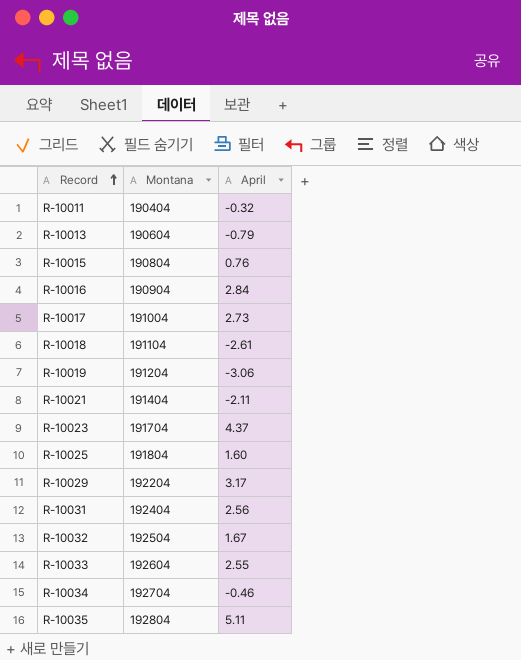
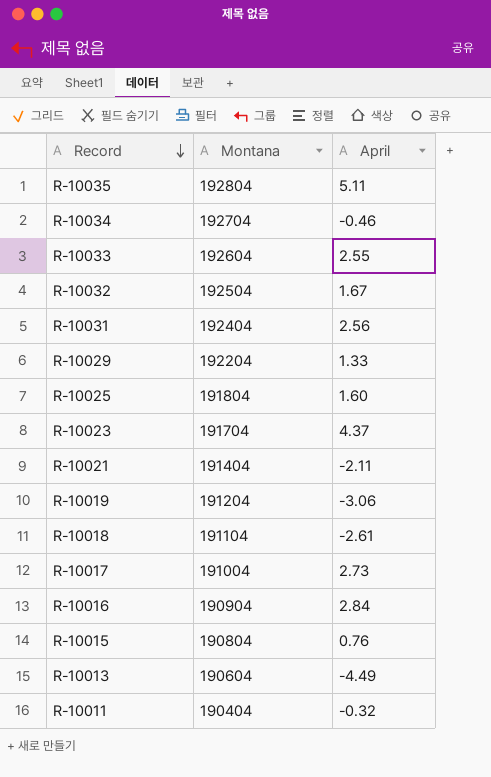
row order: Record ascending -> Record descending
R-10029 | April: 3.17 -> 1.33
R-10013 | April: -0.79 -> -4.49

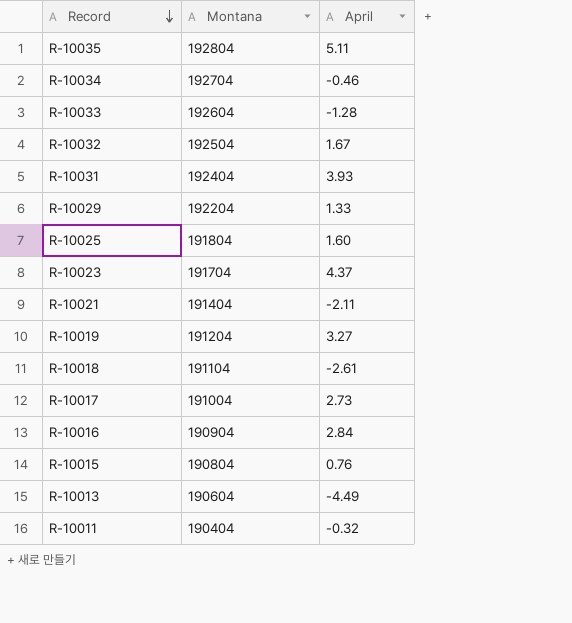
R-10033 | April: 2.55 -> -1.28
R-10031 | April: 2.56 -> 3.93
R-10019 | April: -3.06 -> 3.27

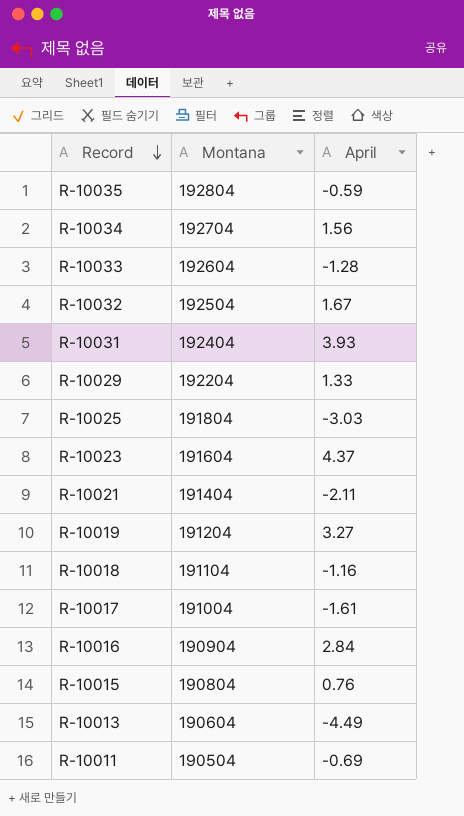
R-10035 | April: 5.11 -> -0.59
R-10034 | April: -0.46 -> 1.56
R-10025 | April: 1.60 -> -3.03
R-10023 | Montana: 191704 -> 191604
R-10018 | April: -2.61 -> -1.16
R-10017 | April: 2.73 -> -1.61
R-10011 | Montana: 190404 -> 190504
R-10011 | April: -0.32 -> -0.69

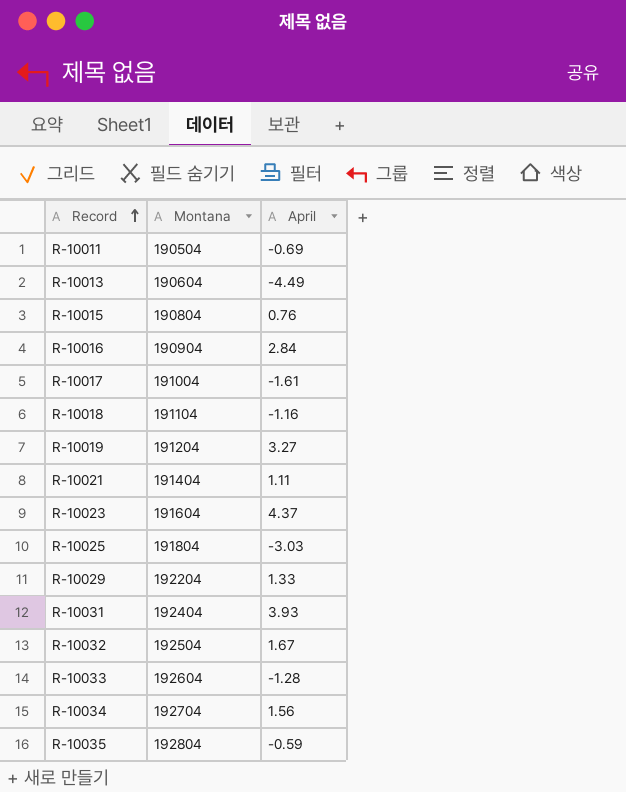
row order: Record descending -> Record ascending
R-10021 | April: -2.11 -> 1.11

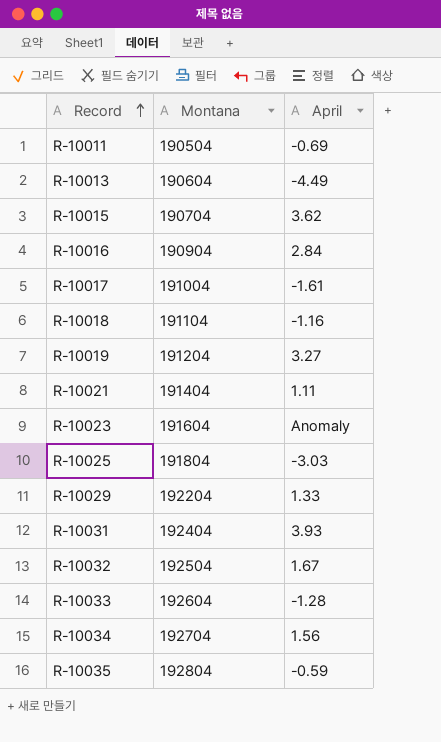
R-10015 | Montana: 190804 -> 190704
R-10015 | April: 0.76 -> 3.62
R-10023 | April: 4.37 -> Anomaly

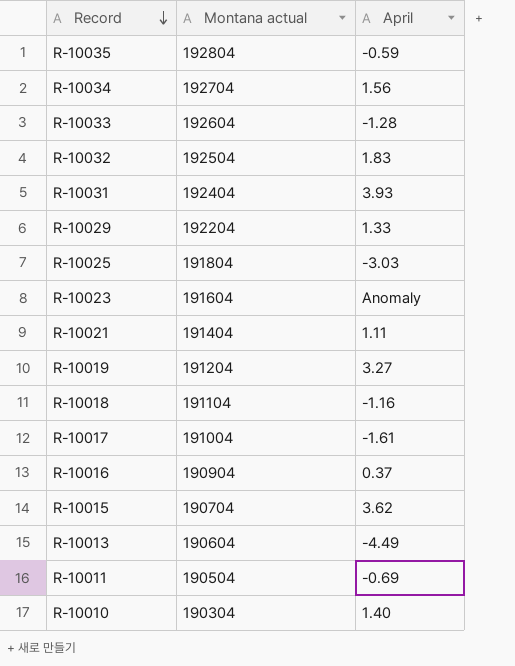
row order: Record ascending -> Record descending
column name: Montana -> Montana actual
R-10032 | April: 1.67 -> 1.83
R-10016 | April: 2.84 -> 0.37
row R-10010: none -> 190304 | 1.40

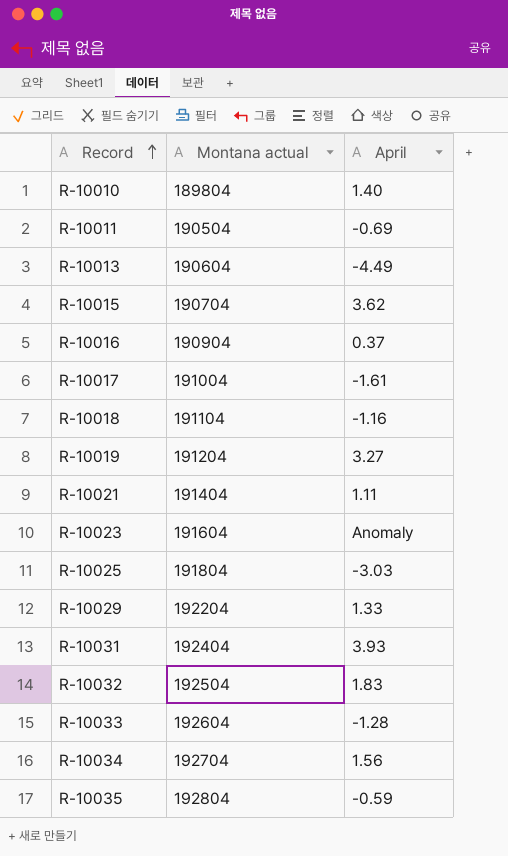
row order: Record descending -> Record ascending
R-10010 | Montana actual: 190304 -> 189804

